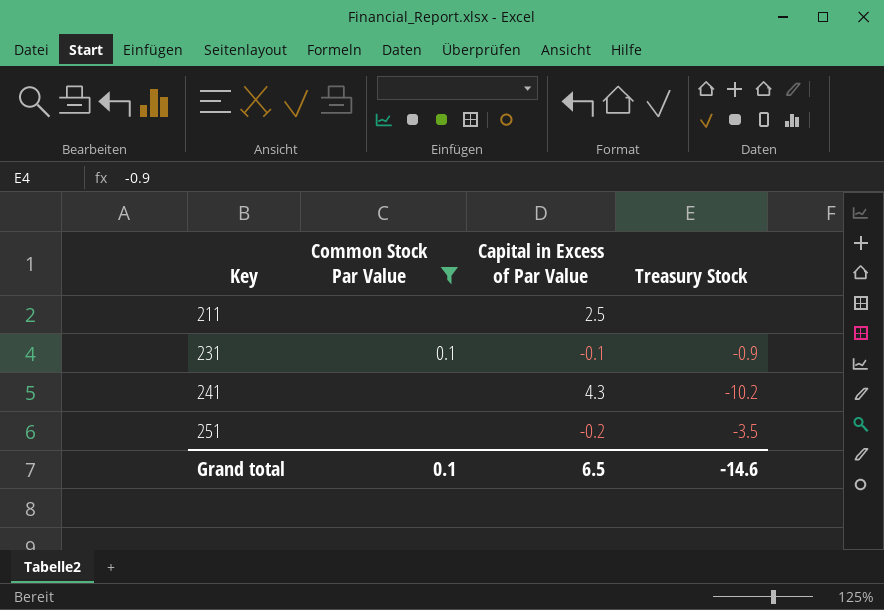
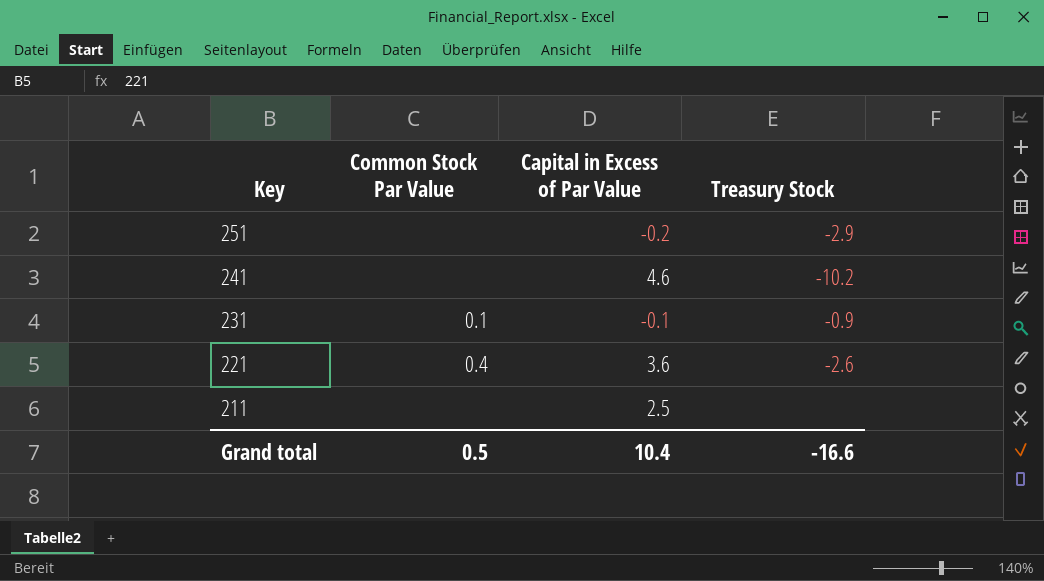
filter: Common Stock Par Value != 0.4 -> none
row order: Key ascending -> Key descending
251 | Treasury Stock: -3.5 -> -2.9
241 | Capital in Excess of Par Value: 4.3 -> 4.6
Grand total | Common Stock Par Value: 0.1 -> 0.5
Grand total | Capital in Excess of Par Value: 6.5 -> 10.4
Grand total | Treasury Stock: -14.6 -> -16.6

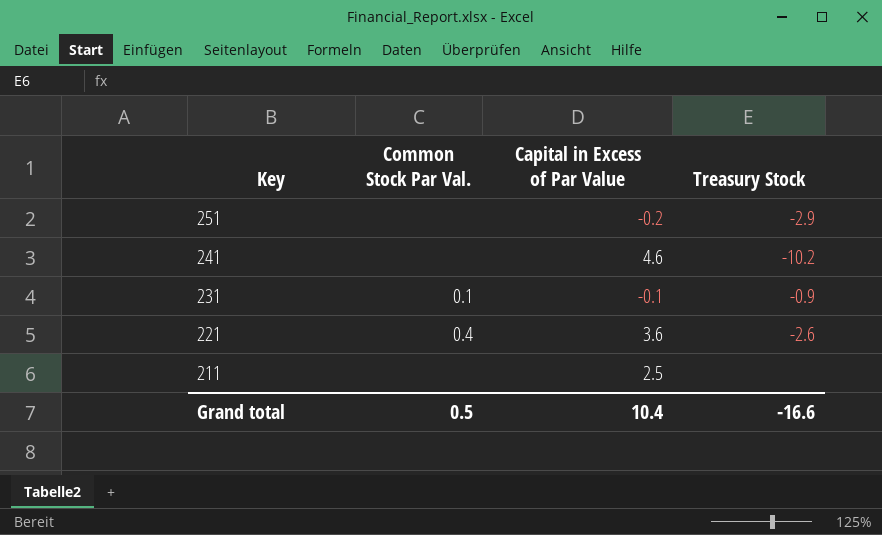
column name: Common Stock Par Value -> Common Stock Par Val.

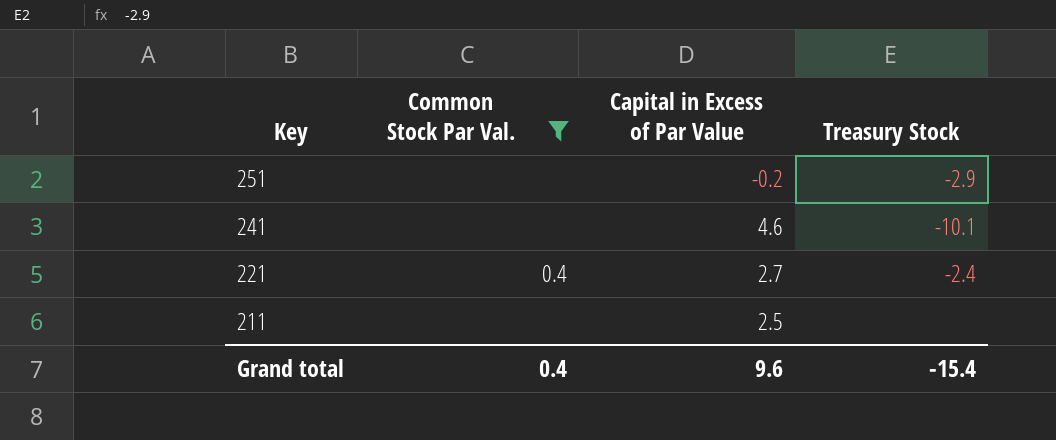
filter: none -> Common Stock Par Val. != 0.1
241 | Treasury Stock: -10.2 -> -10.1
221 | Capital in Excess of Par Value: 3.6 -> 2.7
221 | Treasury Stock: -2.6 -> -2.4
Grand total | Common Stock Par Val.: 0.5 -> 0.4
Grand total | Capital in Excess of Par Value: 10.4 -> 9.6
Grand total | Treasury Stock: -16.6 -> -15.4

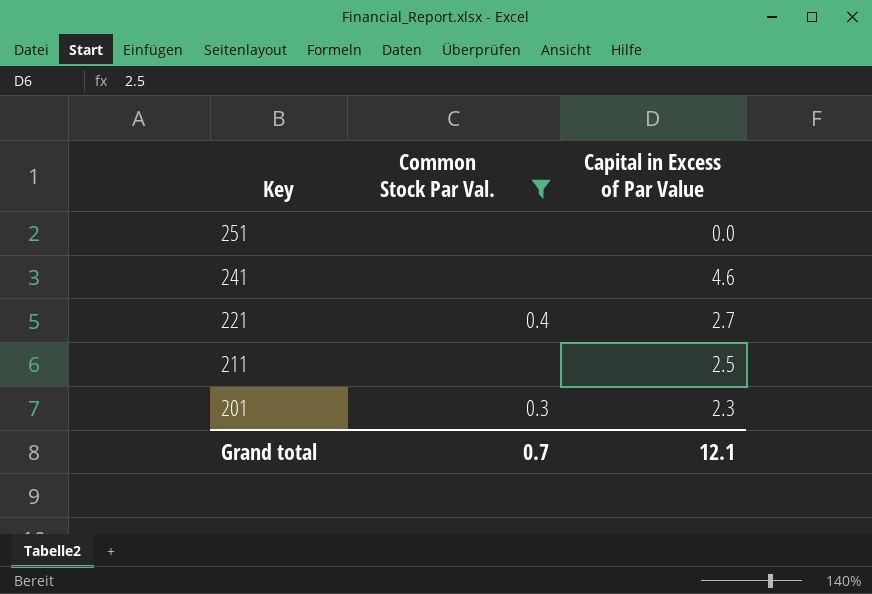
column Treasury Stock | position: 4 -> none
251 | Capital in Excess of Par Value: -0.2 -> 0.0
row 201: none -> 0.3 | 2.3
Grand total | Common Stock Par Val.: 0.4 -> 0.7
Grand total | Capital in Excess of Par Value: 9.6 -> 12.1

